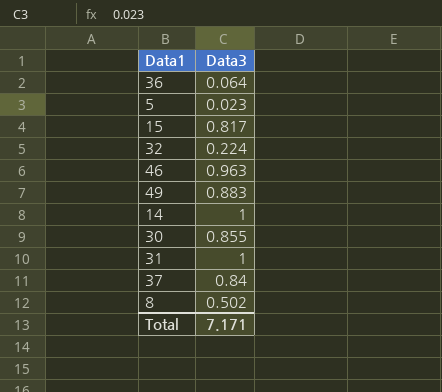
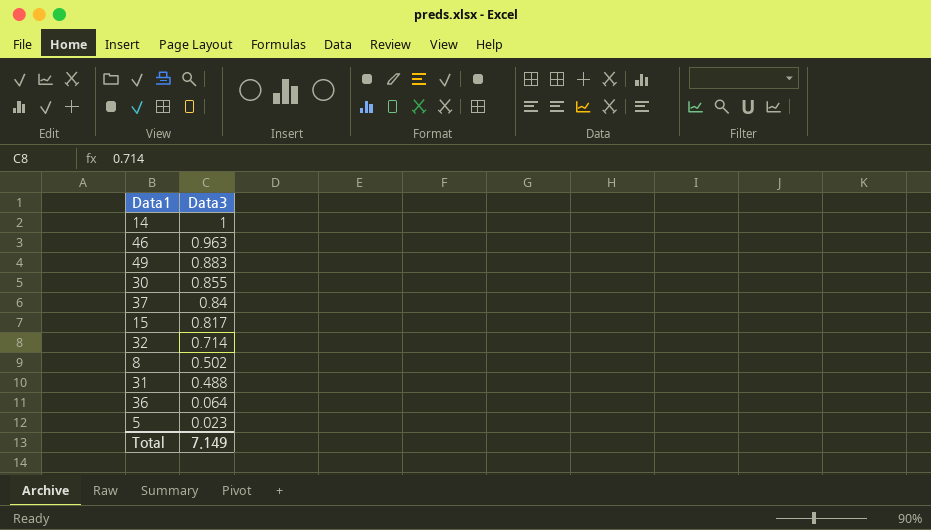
row order: none -> Data3 descending
32 | Data3: 0.224 -> 0.714
31 | Data3: 1 -> 0.488
Total | Data3: 7.171 -> 7.149

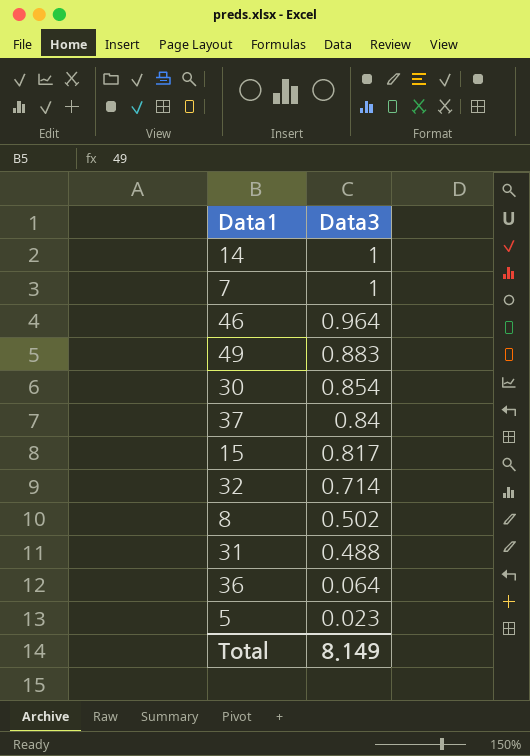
row 7: none -> 1
46 | Data3: 0.963 -> 0.964
30 | Data3: 0.855 -> 0.854
Total | Data3: 7.149 -> 8.149

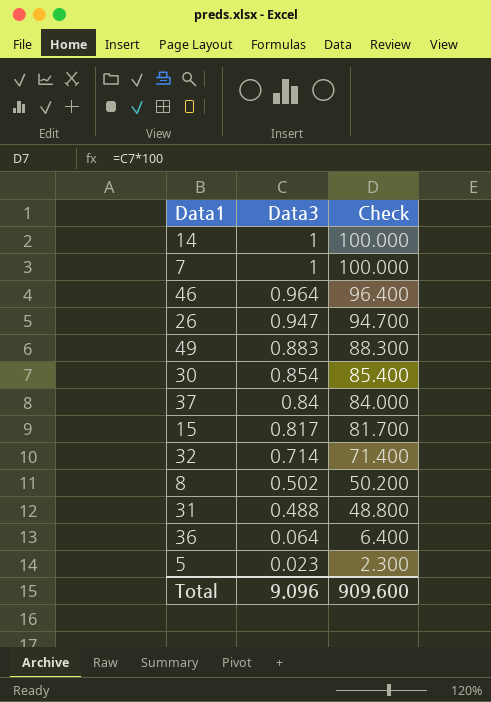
column Check | formula: none -> [Data3] * 100
row 26: none -> 0.947 | 94.700
Total | Data3: 8.149 -> 9.096

